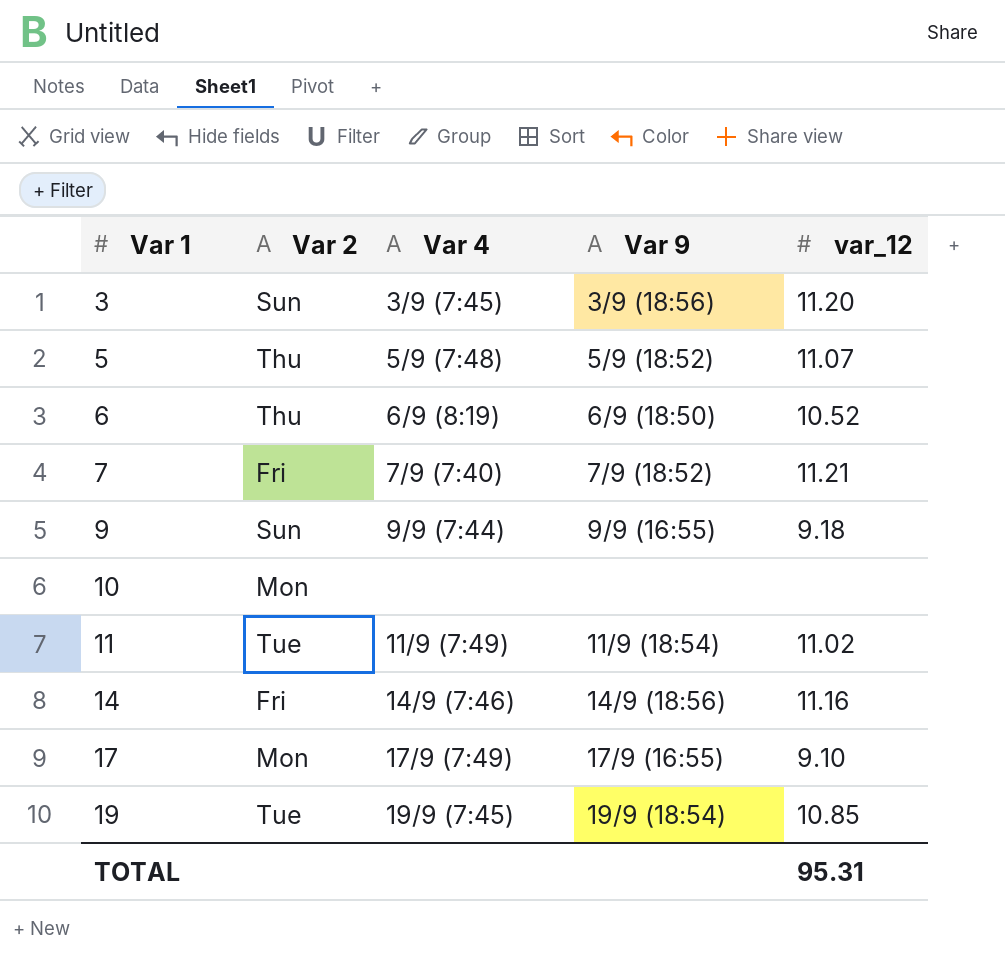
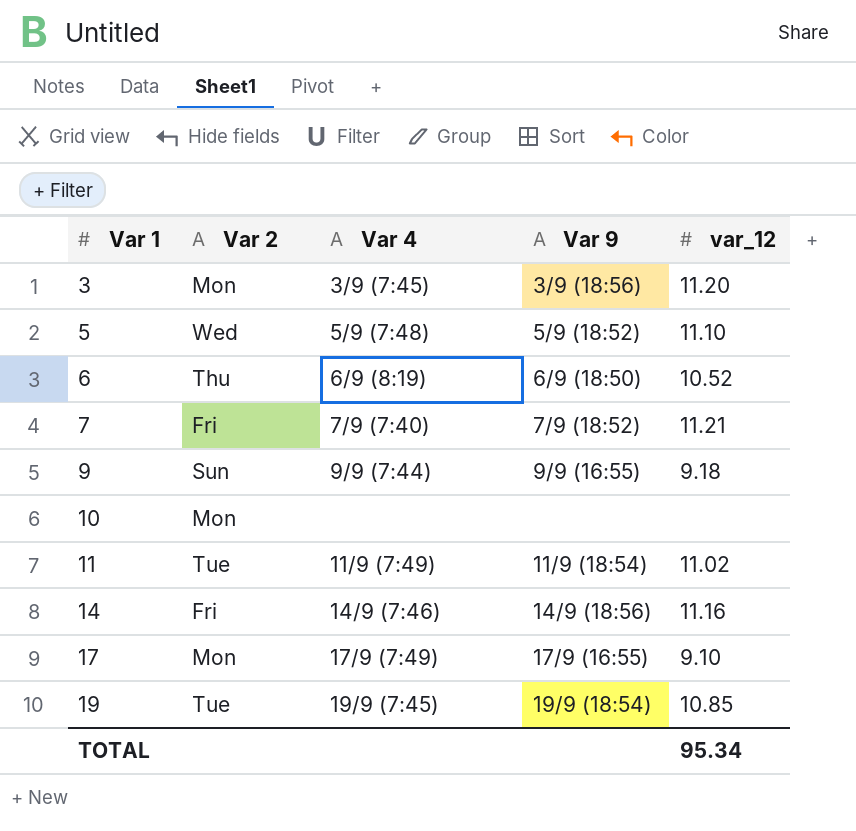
3 | Var 2: Sun -> Mon
5 | Var 2: Thu -> Wed
5 | var_12: 11.07 -> 11.10
TOTAL | var_12: 95.31 -> 95.34

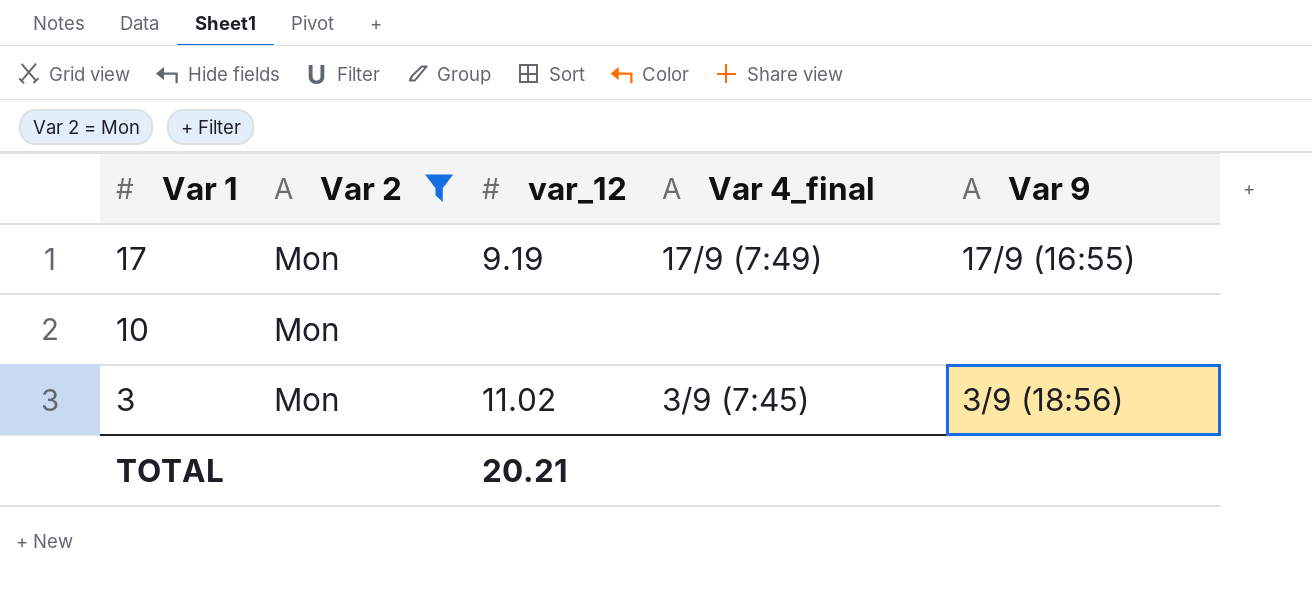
filter: none -> Var 2 = Mon
row order: Var 1 ascending -> Var 1 descending
column var_12 | position: 5 -> 3
column name: Var 4 -> Var 4_final
17 | var_12: 9.10 -> 9.19
3 | var_12: 11.20 -> 11.02
TOTAL | var_12: 95.34 -> 20.21

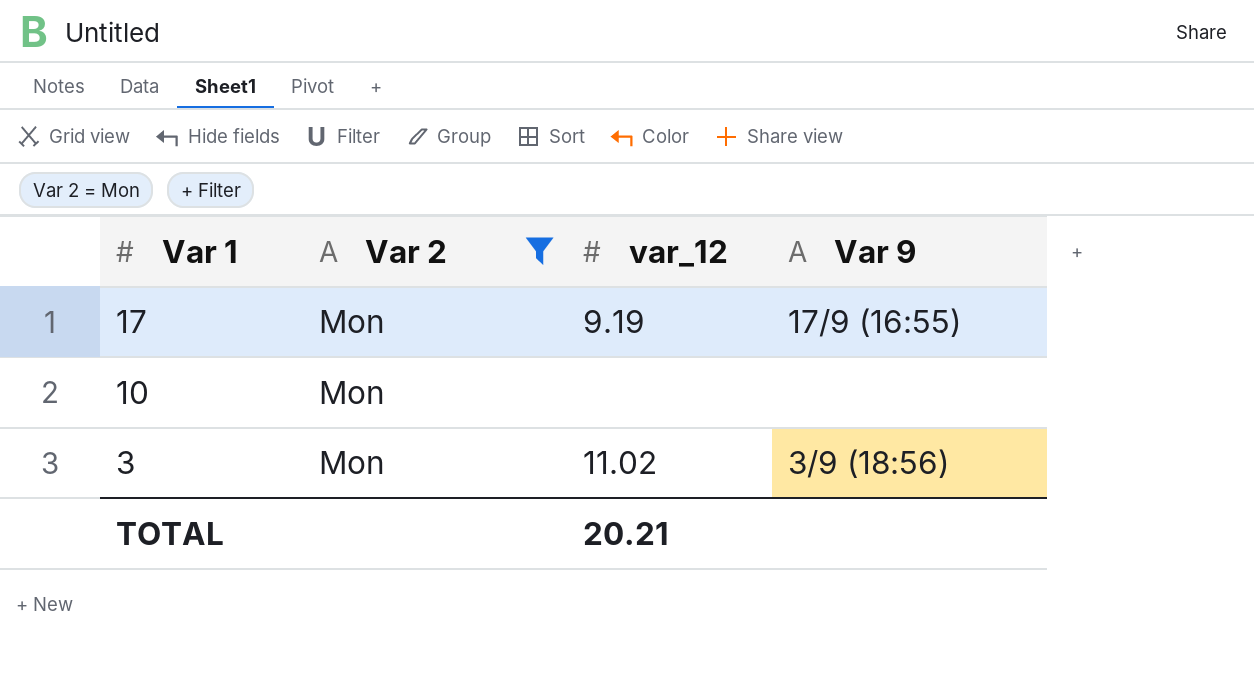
column Var 4_final | position: 4 -> none

